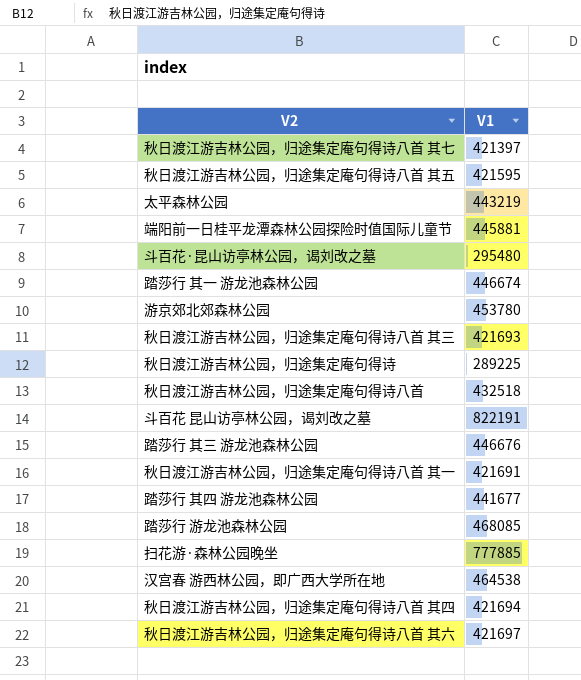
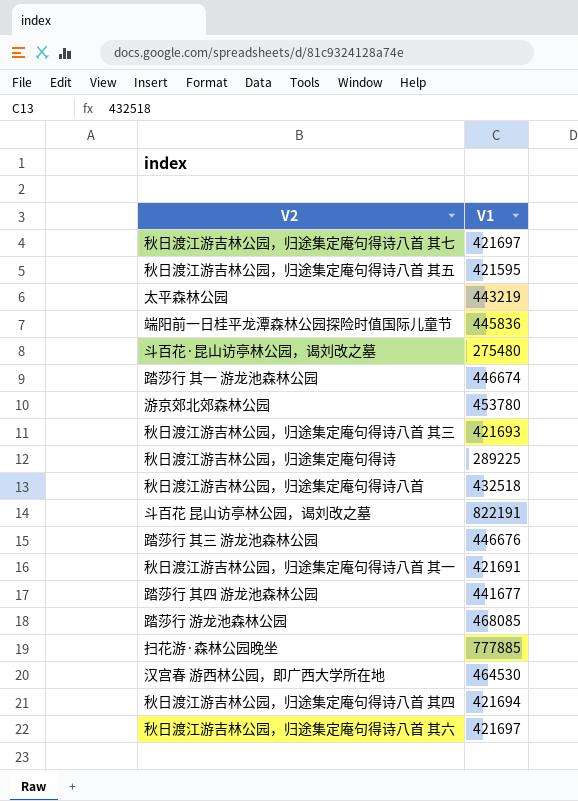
秋日渡江游吉林公园，归途集定庵句得诗八首 其七 | V1: 421397 -> 421697
端阳前一日桂平龙潭森林公园探险时值国际儿童节 | V1: 445881 -> 445836
斗百花·昆山访亭林公园，谒刘改之墓 | V1: 295480 -> 275480
汉宫春 游西林公园，即广西大学所在地 | V1: 464538 -> 464530

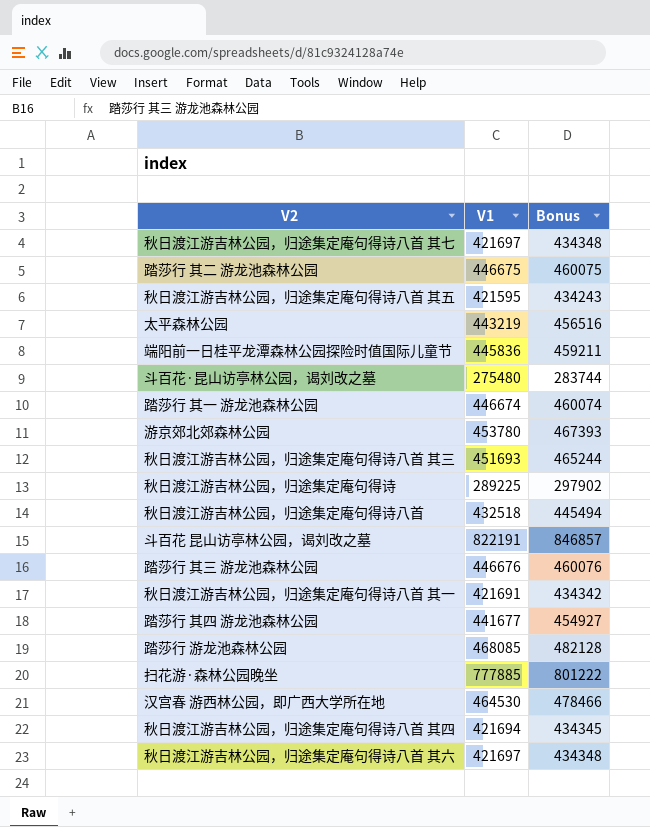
column Bonus | formula: none -> [V1] * 1.03
row 踏莎行 其二 游龙池森林公园: none -> 446675 | 460075
秋日渡江游吉林公园，归途集定庵句得诗八首 其三 | V1: 421693 -> 451693

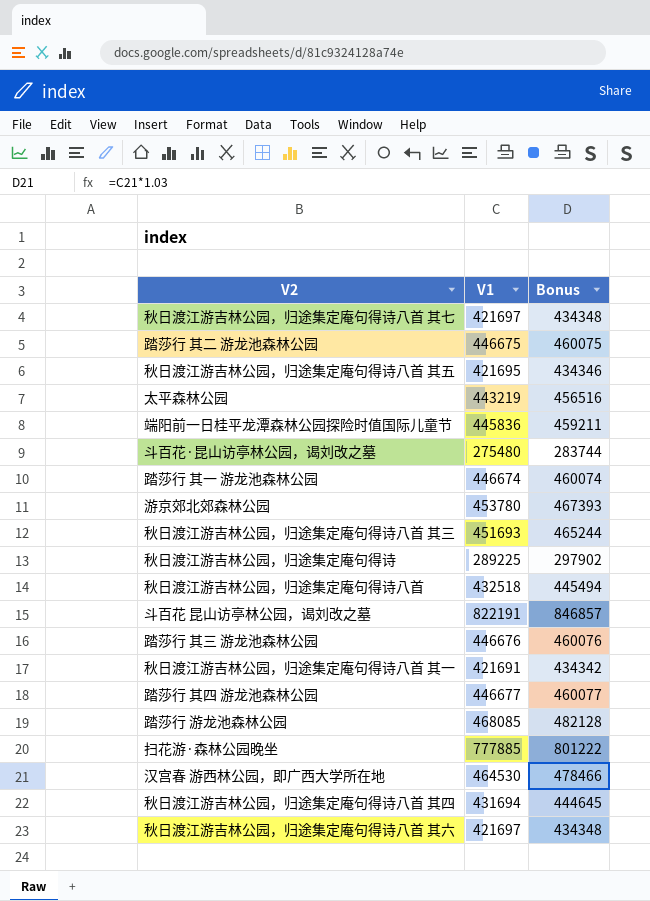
秋日渡江游吉林公园，归途集定庵句得诗八首 其五 | V1: 421595 -> 421695
秋日渡江游吉林公园，归途集定庵句得诗八首 其五 | Bonus: 434243 -> 434346
踏莎行 其四 游龙池森林公园 | V1: 441677 -> 446677
踏莎行 其四 游龙池森林公园 | Bonus: 454927 -> 460077
秋日渡江游吉林公园，归途集定庵句得诗八首 其四 | V1: 421694 -> 431694
秋日渡江游吉林公园，归途集定庵句得诗八首 其四 | Bonus: 434345 -> 444645

